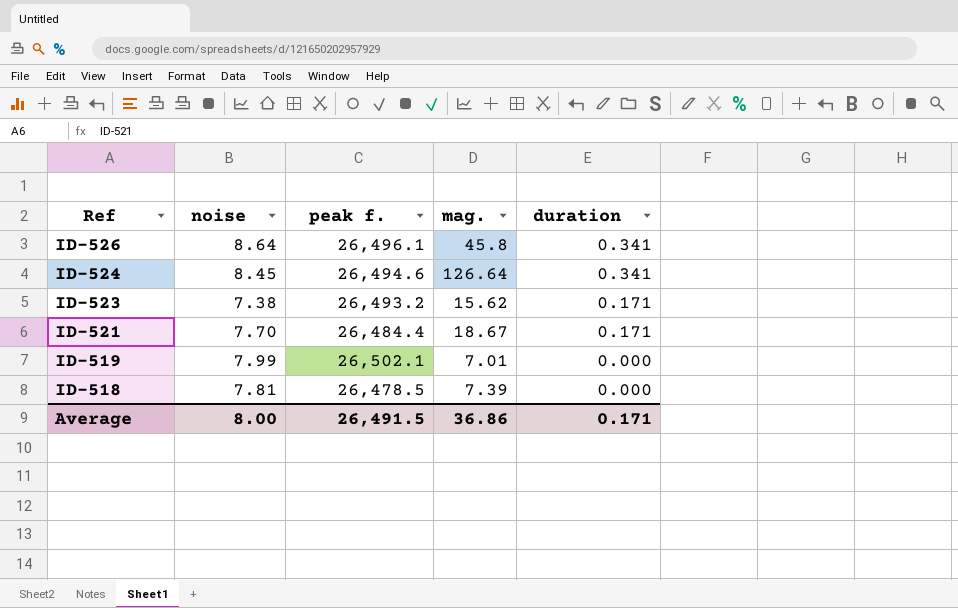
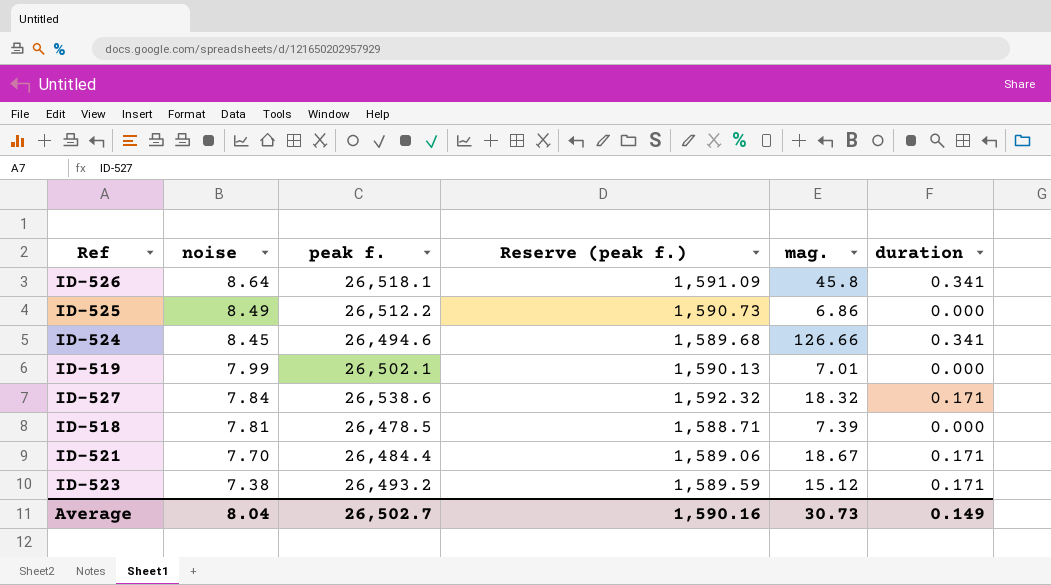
row order: Ref descending -> noise descending
column Reserve (peak f.) | formula: none -> [peak f.] * 0.06
ID-526 | peak f.: 26,496.1 -> 26,518.1
row ID-525: none -> 8.49 | 26,512.2 | 1,590.73 | 6.86 | 0.000
ID-524 | mag.: 126.64 -> 126.66
row ID-527: none -> 7.84 | 26,538.6 | 1,592.32 | 18.32 | 0.171
ID-523 | mag.: 15.62 -> 15.12
Average | noise: 8.00 -> 8.04
Average | peak f.: 26,491.5 -> 26,502.7
Average | mag.: 36.86 -> 30.73
Average | duration: 0.171 -> 0.149

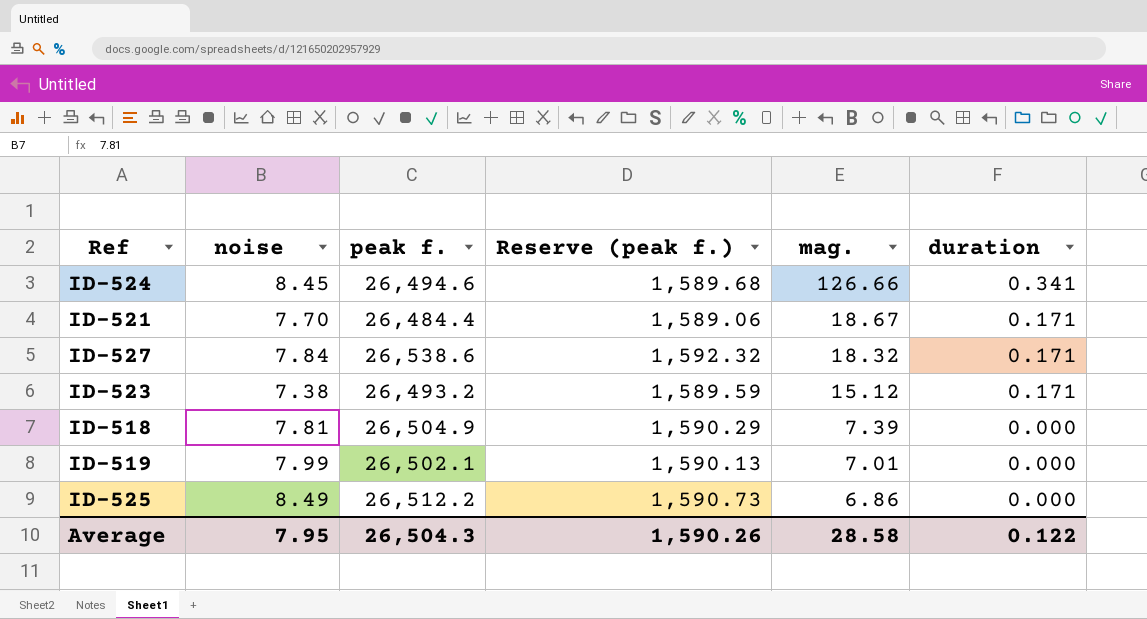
row order: noise descending -> mag. descending
row ID-526: 8.64 | 26,518.1 | 1,591.09 | 45.8 | 0.341 -> none
ID-518 | peak f.: 26,478.5 -> 26,504.9
ID-518 | Reserve (peak f.): 1,588.71 -> 1,590.29
Average | noise: 8.04 -> 7.95
Average | peak f.: 26,502.7 -> 26,504.3
Average | Reserve (peak f.): 1,590.16 -> 1,590.26
Average | mag.: 30.73 -> 28.58
Average | duration: 0.149 -> 0.122

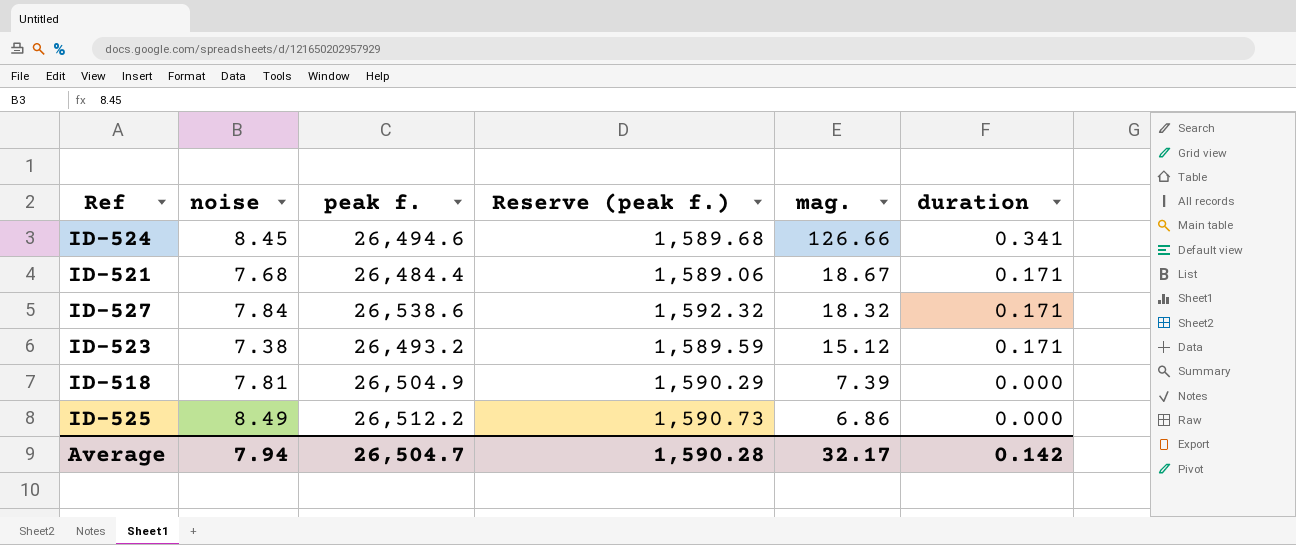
row ID-519: 7.99 | 26,502.1 | 1,590.13 | 7.01 | 0.000 -> none
ID-521 | noise: 7.70 -> 7.68
Average | noise: 7.95 -> 7.94
Average | peak f.: 26,504.3 -> 26,504.7
Average | Reserve (peak f.): 1,590.26 -> 1,590.28
Average | mag.: 28.58 -> 32.17
Average | duration: 0.122 -> 0.142

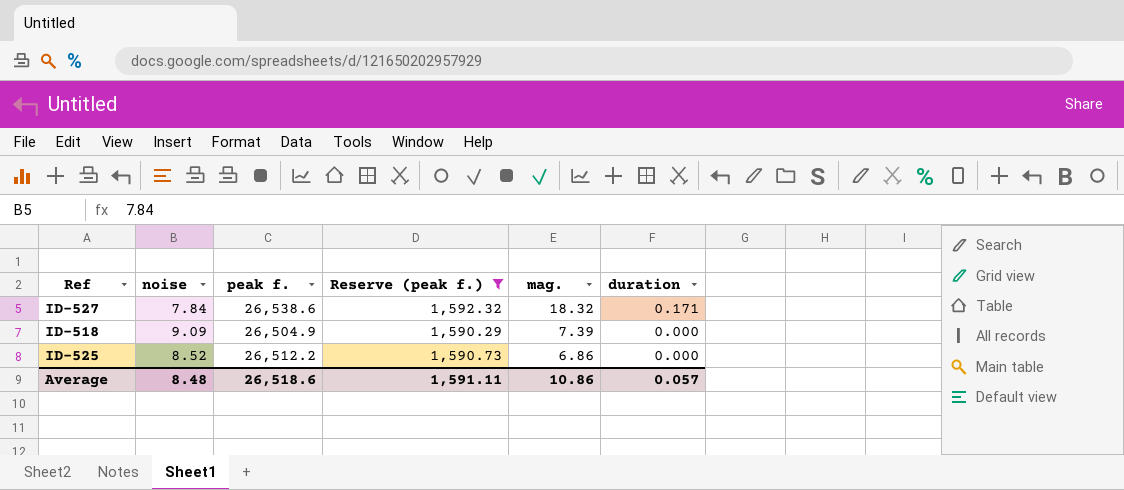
filter: none -> Reserve (peak f.) >= 1,590.29
ID-518 | noise: 7.81 -> 9.09
ID-525 | noise: 8.49 -> 8.52
Average | noise: 7.94 -> 8.48
Average | peak f.: 26,504.7 -> 26,518.6
Average | Reserve (peak f.): 1,590.28 -> 1,591.11
Average | mag.: 32.17 -> 10.86
Average | duration: 0.142 -> 0.057

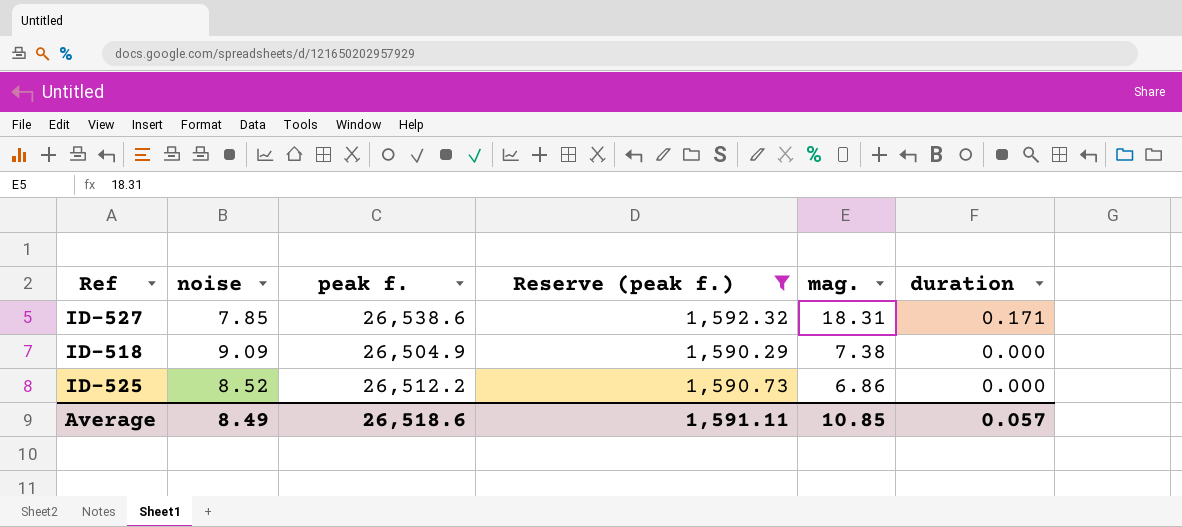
ID-527 | noise: 7.84 -> 7.85
ID-527 | mag.: 18.32 -> 18.31
ID-518 | mag.: 7.39 -> 7.38
Average | noise: 8.48 -> 8.49
Average | mag.: 10.86 -> 10.85

